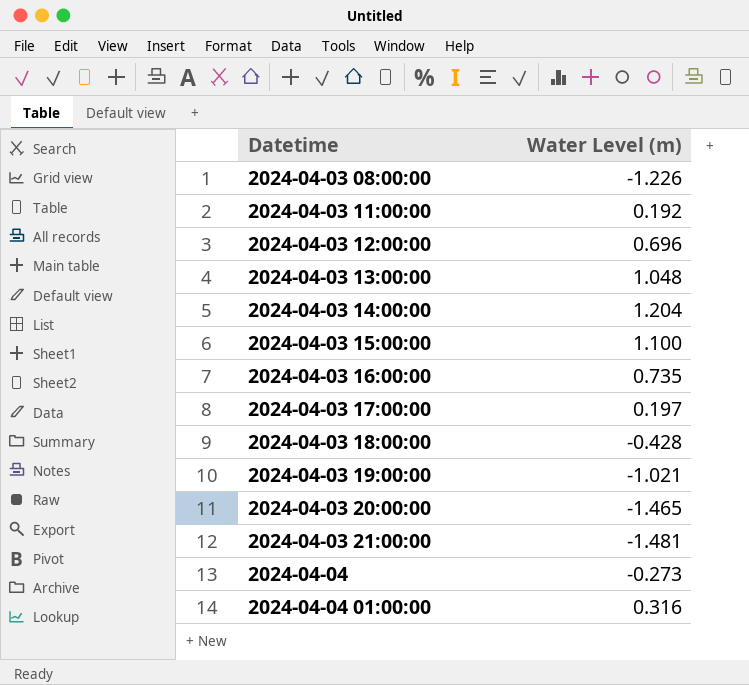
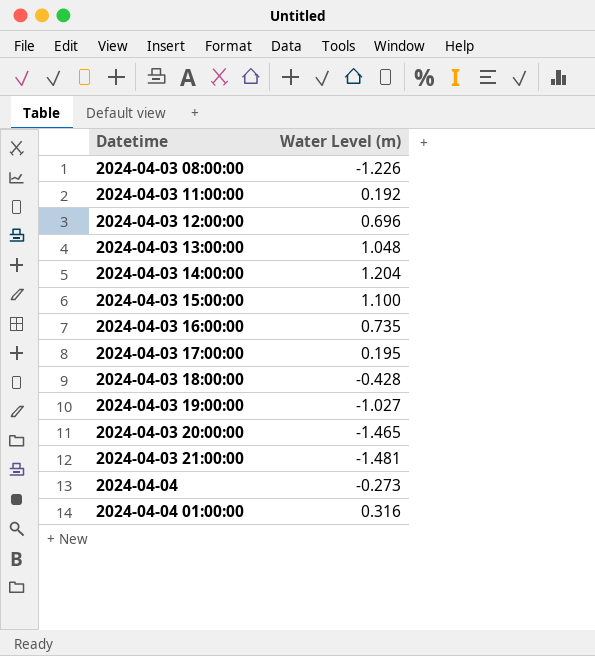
2024-04-03 17:00:00 | Water Level (m): 0.197 -> 0.195
2024-04-03 19:00:00 | Water Level (m): -1.021 -> -1.027

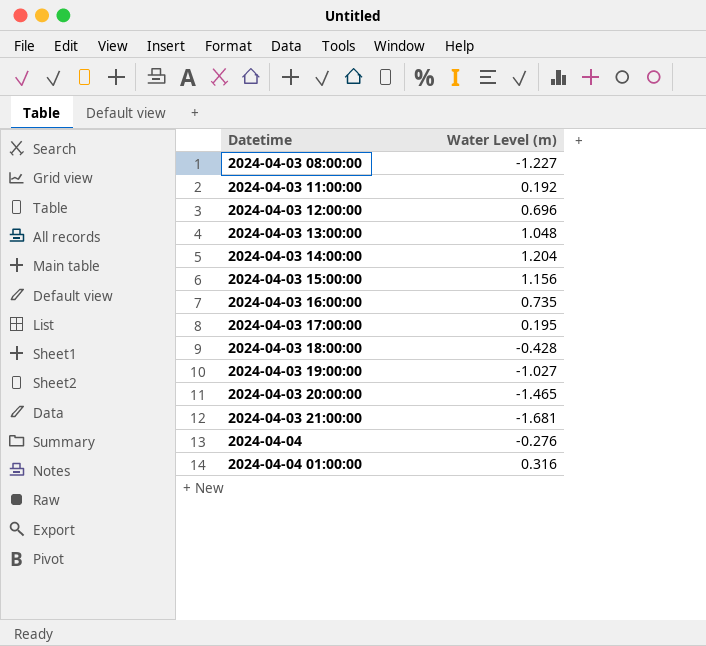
2024-04-03 08:00:00 | Water Level (m): -1.226 -> -1.227
2024-04-03 15:00:00 | Water Level (m): 1.100 -> 1.156
2024-04-03 21:00:00 | Water Level (m): -1.481 -> -1.681
2024-04-04 | Water Level (m): -0.273 -> -0.276

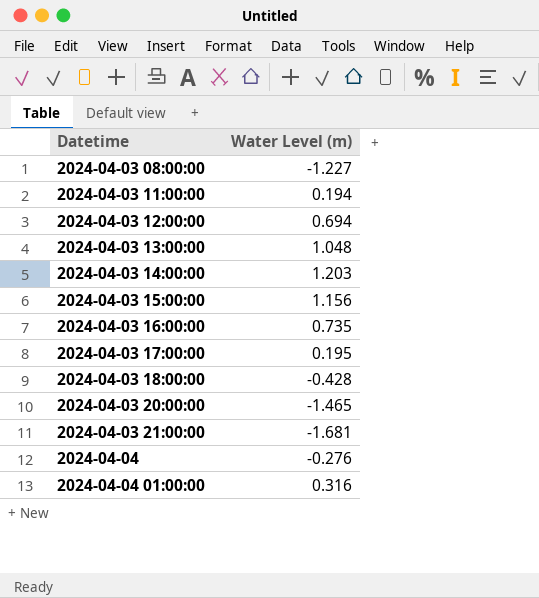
row 2024-04-03 19:00:00: -1.027 -> none
2024-04-03 11:00:00 | Water Level (m): 0.192 -> 0.194
2024-04-03 12:00:00 | Water Level (m): 0.696 -> 0.694
2024-04-03 14:00:00 | Water Level (m): 1.204 -> 1.203

